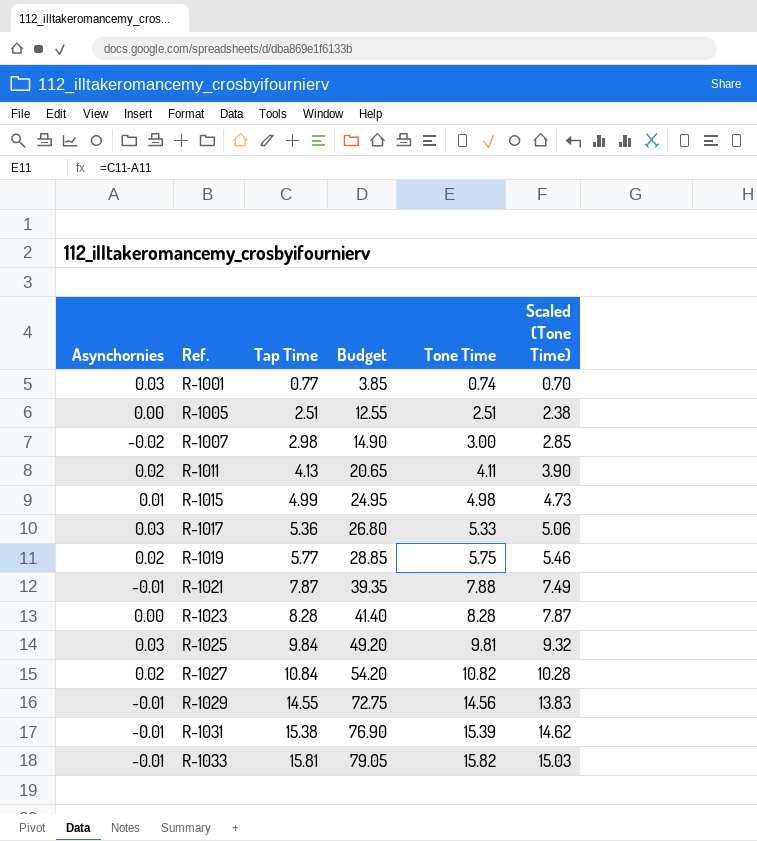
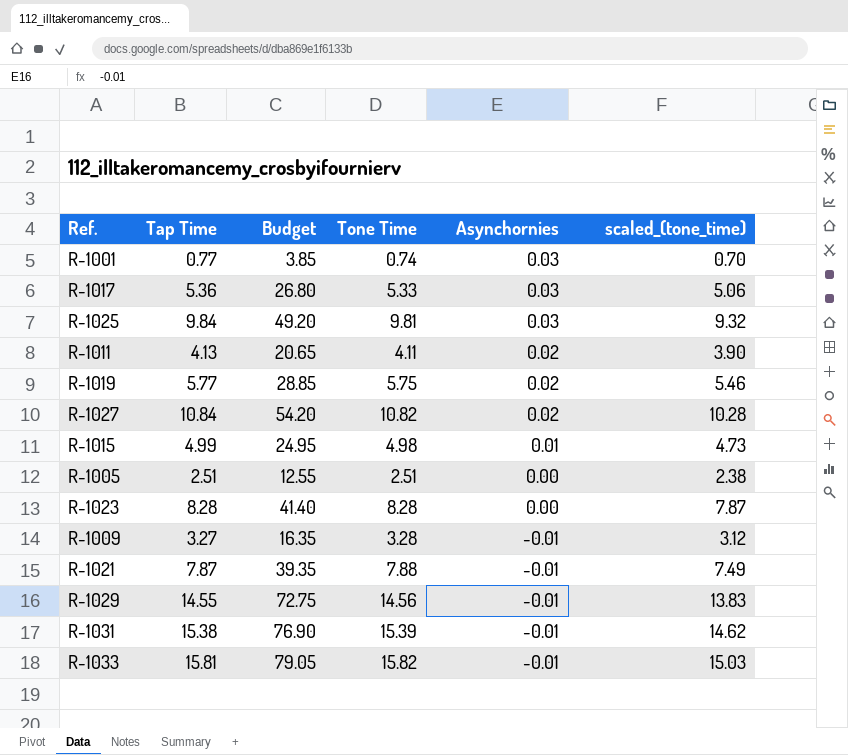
row order: Ref. ascending -> Asynchornies descending
column Asynchornies | position: 1 -> 5
column name: Scaled (Tone Time) -> scaled_(tone_time)
row R-1007: -0.02 | 2.98 | 14.90 | 3.00 | 2.85 -> none
row R-1009: none -> 3.27 | 16.35 | 3.28 | -0.01 | 3.12

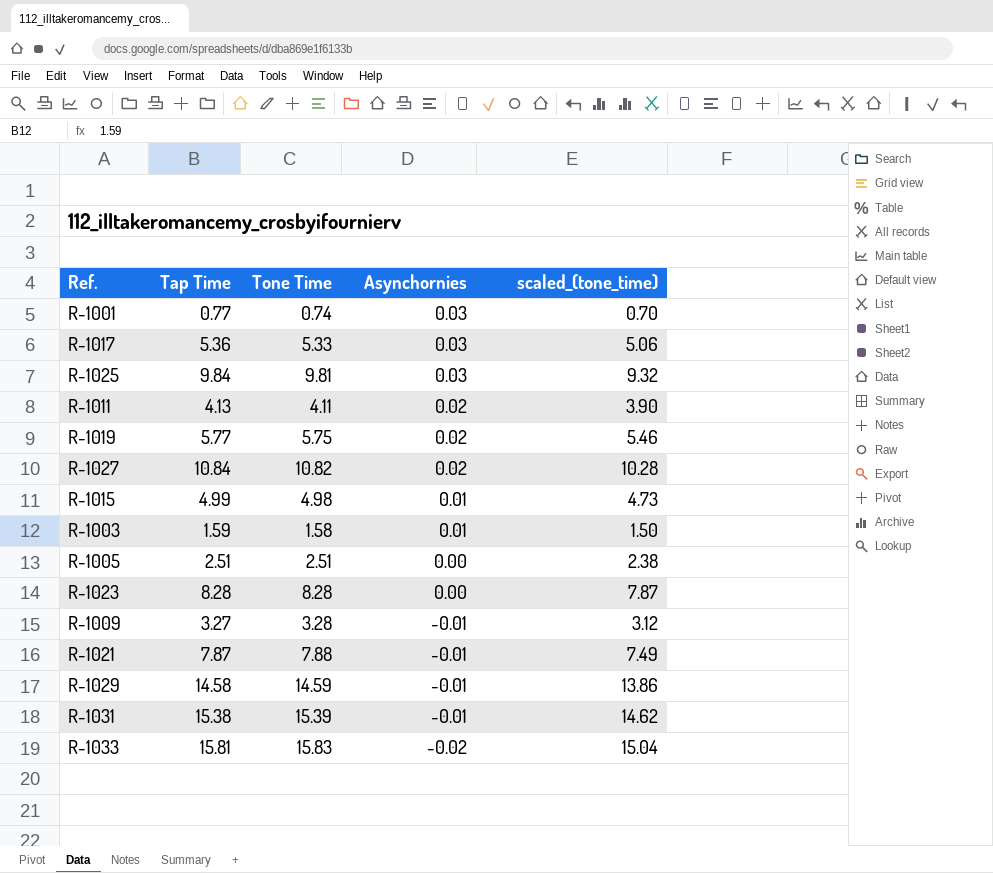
column Budget | formula: [Tap Time] * 5 -> none
row R-1003: none -> 1.59 | 1.58 | 0.01 | 1.50
R-1029 | Tap Time: 14.55 -> 14.58
R-1029 | Tone Time: 14.56 -> 14.59
R-1029 | scaled_(tone_time): 13.83 -> 13.86
R-1033 | Tone Time: 15.82 -> 15.83
R-1033 | Asynchornies: -0.01 -> -0.02
R-1033 | scaled_(tone_time): 15.03 -> 15.04

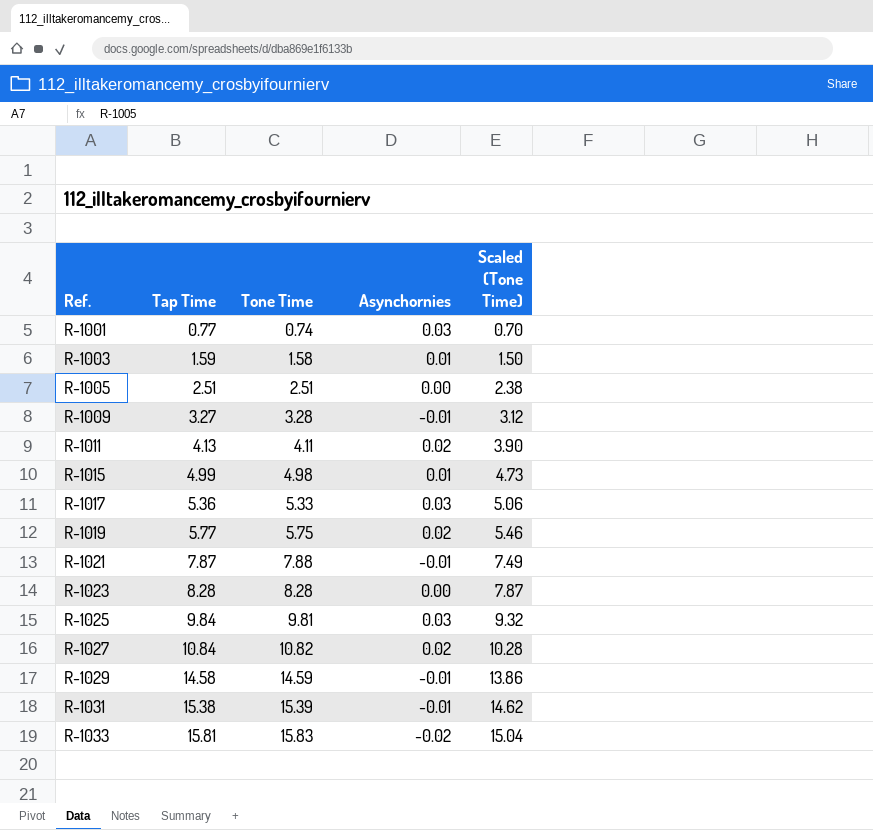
row order: Asynchornies descending -> Ref. ascending
column name: scaled_(tone_time) -> Scaled (Tone Time)

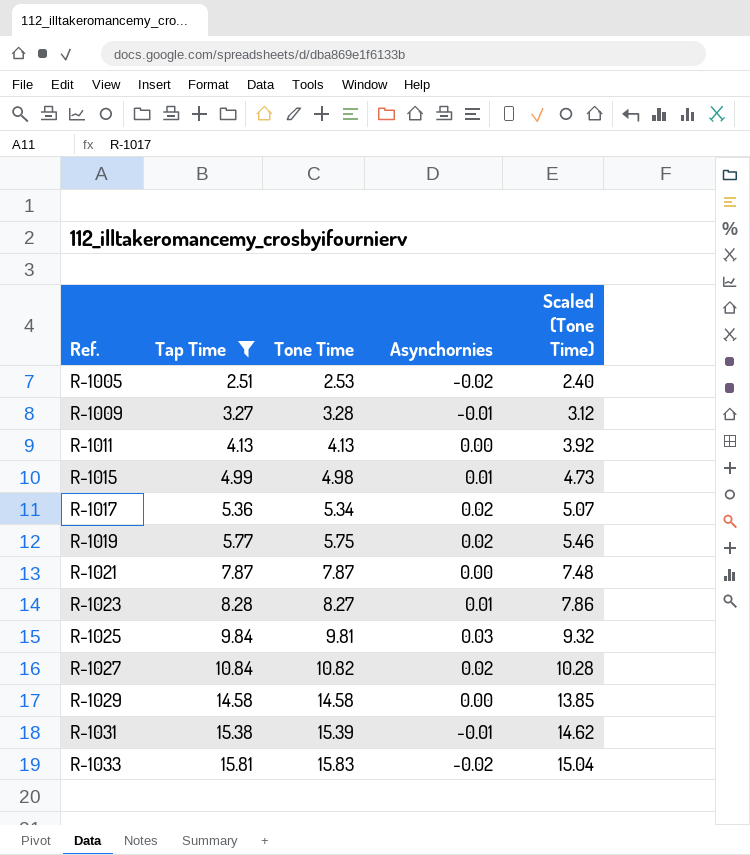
filter: none -> Tap Time >= 2.51
R-1005 | Tone Time: 2.51 -> 2.53
R-1005 | Asynchornies: 0.00 -> -0.02
R-1005 | Scaled (Tone Time): 2.38 -> 2.40
R-1011 | Tone Time: 4.11 -> 4.13
R-1011 | Asynchornies: 0.02 -> 0.00
R-1011 | Scaled (Tone Time): 3.90 -> 3.92
R-1017 | Tone Time: 5.33 -> 5.34
R-1017 | Asynchornies: 0.03 -> 0.02
R-1017 | Scaled (Tone Time): 5.06 -> 5.07
R-1021 | Tone Time: 7.88 -> 7.87
R-1021 | Asynchornies: -0.01 -> 0.00
R-1021 | Scaled (Tone Time): 7.49 -> 7.48
R-1023 | Tone Time: 8.28 -> 8.27
R-1023 | Asynchornies: 0.00 -> 0.01
R-1023 | Scaled (Tone Time): 7.87 -> 7.86
R-1029 | Tone Time: 14.59 -> 14.58
R-1029 | Asynchornies: -0.01 -> 0.00
R-1029 | Scaled (Tone Time): 13.86 -> 13.85

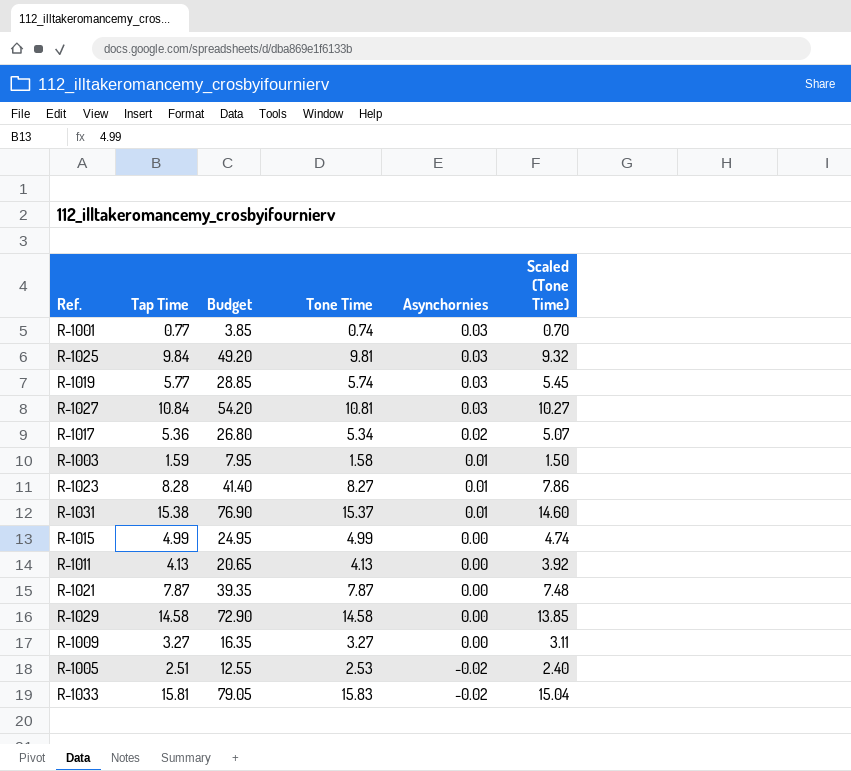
filter: Tap Time >= 2.51 -> none
row order: Ref. ascending -> Asynchornies descending
column Budget | formula: none -> [Tap Time] * 5
R-1019 | Tone Time: 5.75 -> 5.74
R-1019 | Asynchornies: 0.02 -> 0.03
R-1019 | Scaled (Tone Time): 5.46 -> 5.45
R-1027 | Tone Time: 10.82 -> 10.81
R-1027 | Asynchornies: 0.02 -> 0.03
R-1027 | Scaled (Tone Time): 10.28 -> 10.27
R-1031 | Tone Time: 15.39 -> 15.37
R-1031 | Asynchornies: -0.01 -> 0.01
R-1031 | Scaled (Tone Time): 14.62 -> 14.60
R-1015 | Tone Time: 4.98 -> 4.99
R-1015 | Asynchornies: 0.01 -> 0.00
R-1015 | Scaled (Tone Time): 4.73 -> 4.74
R-1009 | Tone Time: 3.28 -> 3.27
R-1009 | Asynchornies: -0.01 -> 0.00
R-1009 | Scaled (Tone Time): 3.12 -> 3.11

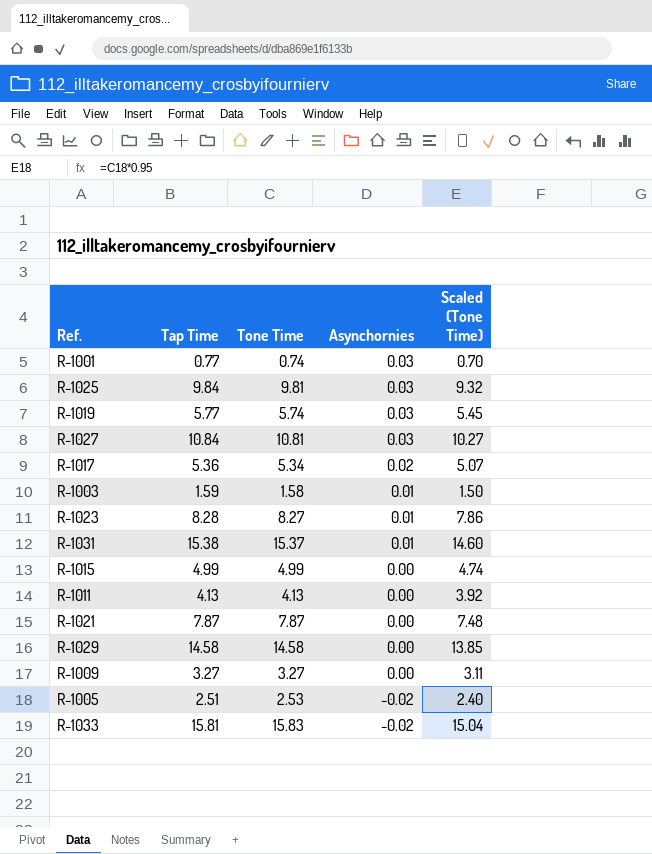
column Budget | formula: [Tap Time] * 5 -> none

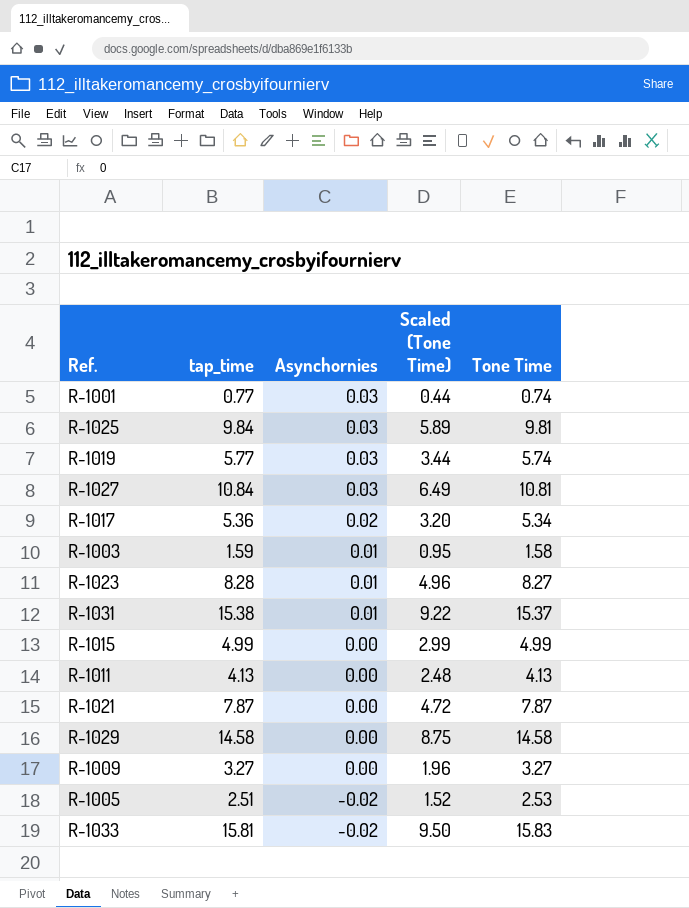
column name: Tap Time -> tap_time
column Scaled (Tone Time) | formula: [Tone Time] * 0.95 -> [Tone Time] * 0.6
column Tone Time | position: 3 -> 5

